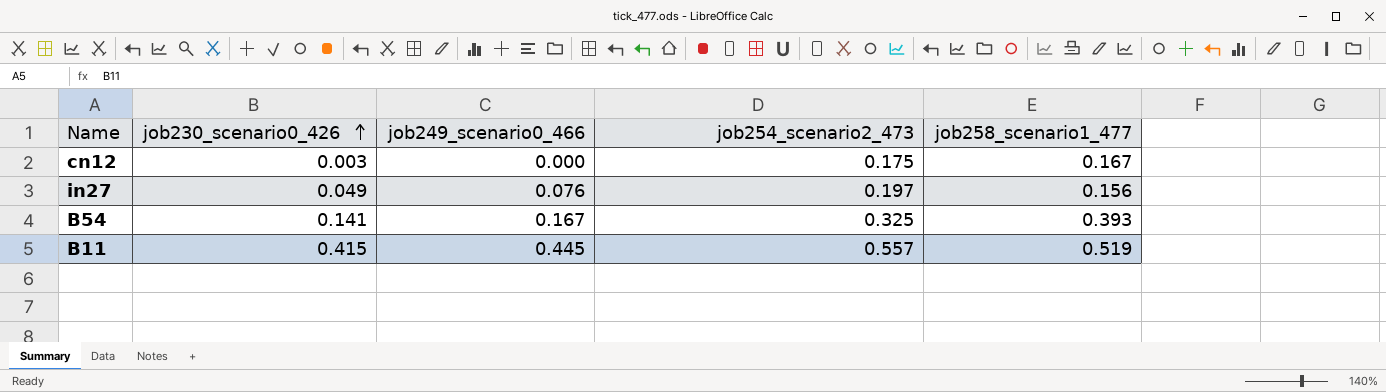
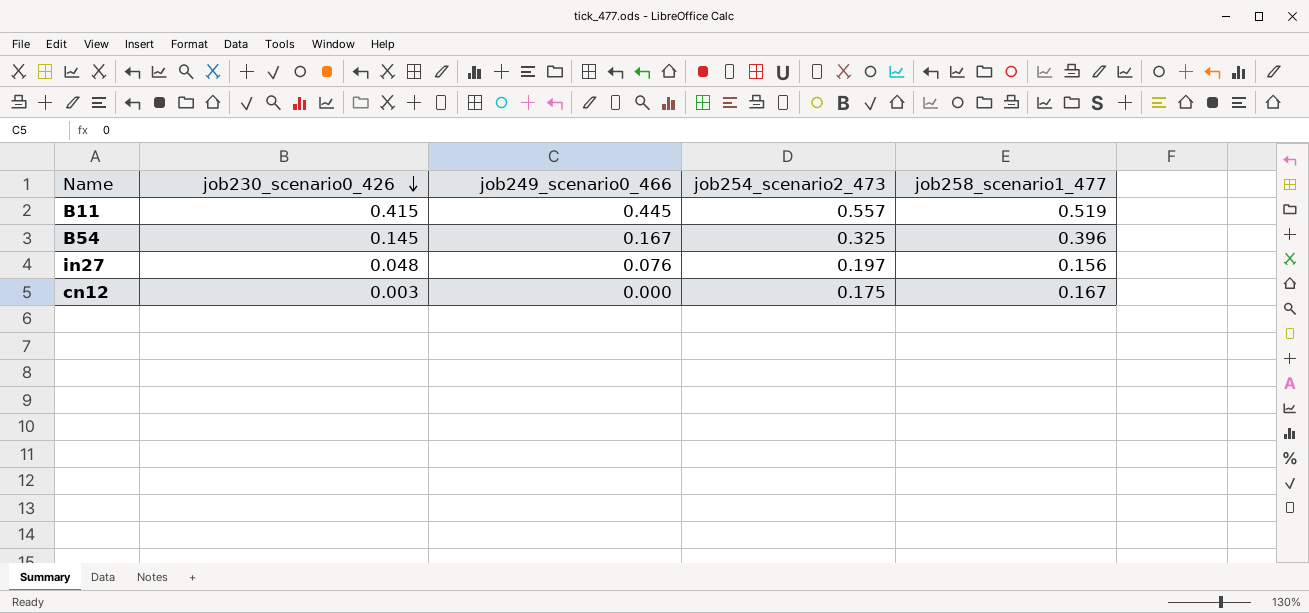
row order: job230_scenario0_426 ascending -> job230_scenario0_426 descending
B54 | job230_scenario0_426: 0.141 -> 0.145
B54 | job258_scenario1_477: 0.393 -> 0.396
in27 | job230_scenario0_426: 0.049 -> 0.048

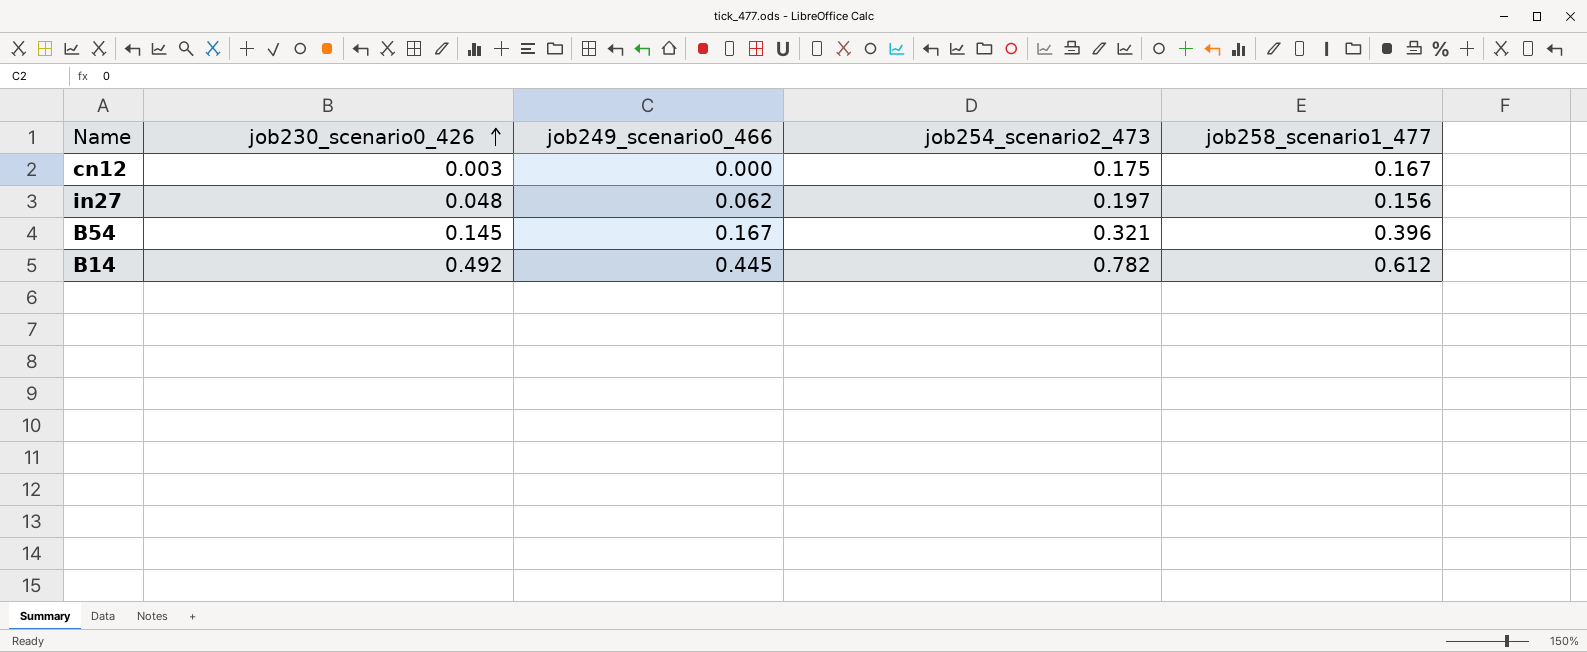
row order: job230_scenario0_426 descending -> job230_scenario0_426 ascending
row B11: 0.415 | 0.445 | 0.557 | 0.519 -> none
in27 | job249_scenario0_466: 0.076 -> 0.062
B54 | job254_scenario2_473: 0.325 -> 0.321
row B14: none -> 0.492 | 0.445 | 0.782 | 0.612

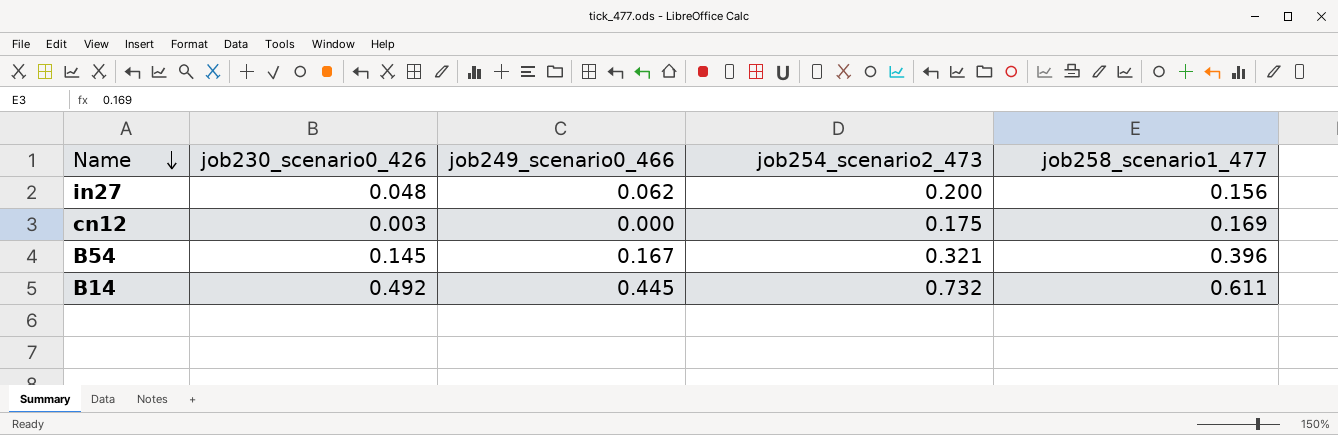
row order: job230_scenario0_426 ascending -> Name descending
in27 | job254_scenario2_473: 0.197 -> 0.200
cn12 | job258_scenario1_477: 0.167 -> 0.169
B14 | job254_scenario2_473: 0.782 -> 0.732
B14 | job258_scenario1_477: 0.612 -> 0.611

